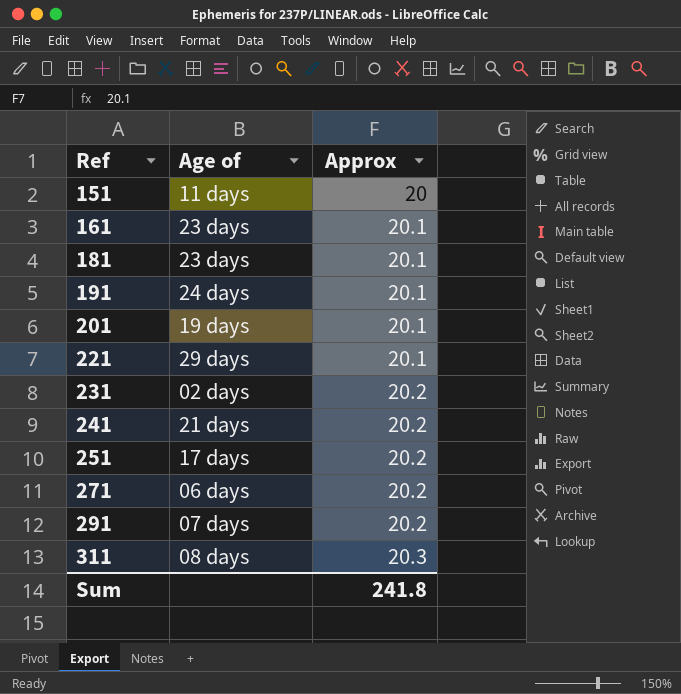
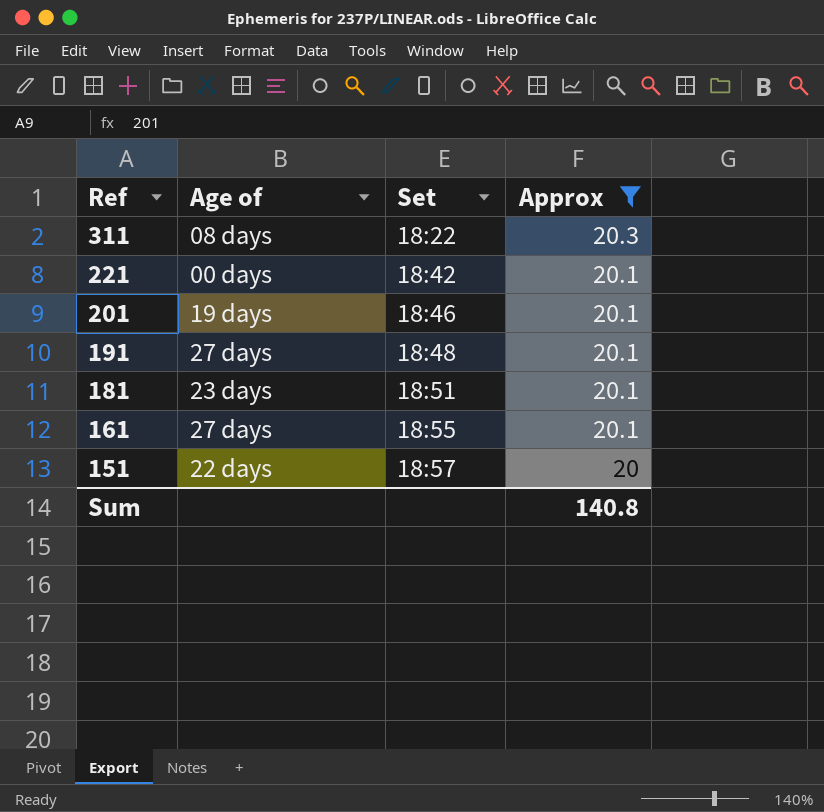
filter: none -> Approx != 20.2
row order: Ref ascending -> Ref descending
column Set | position: none -> 3
221 | Age of: 29 days -> 00 days
191 | Age of: 24 days -> 27 days
161 | Age of: 23 days -> 27 days
151 | Age of: 11 days -> 22 days
Sum | Approx: 241.8 -> 140.8

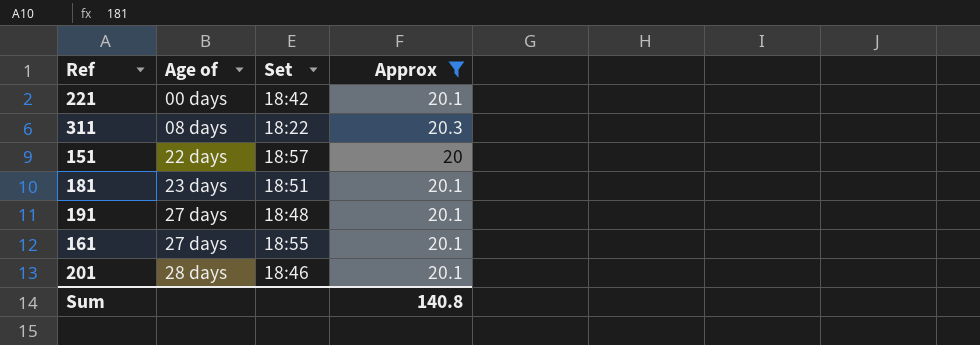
row order: Ref descending -> Age of ascending
201 | Age of: 19 days -> 28 days

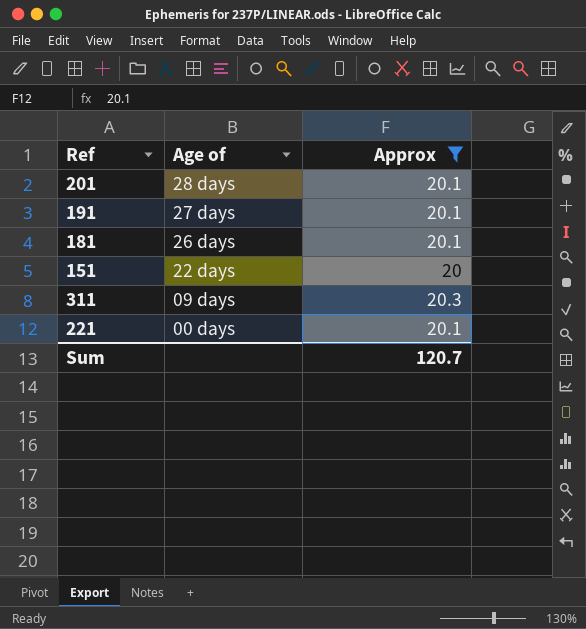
row order: Age of ascending -> Age of descending
column Set | position: 3 -> none
row 161: 27 days | 18:55 | 20.1 -> none
181 | Age of: 23 days -> 26 days
311 | Age of: 08 days -> 09 days
Sum | Approx: 140.8 -> 120.7

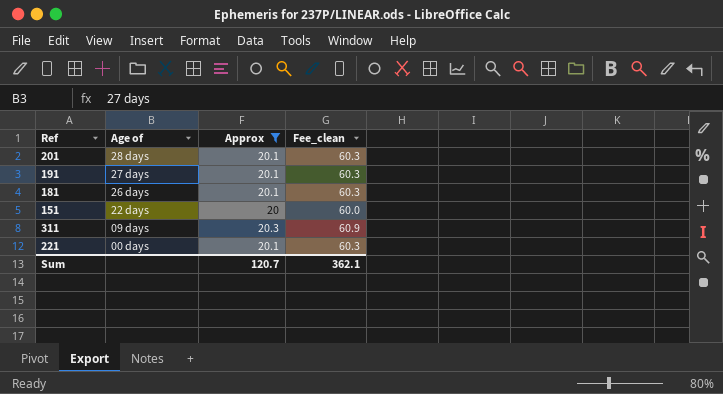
column Fee_clean | formula: none -> [Approx] * 3

